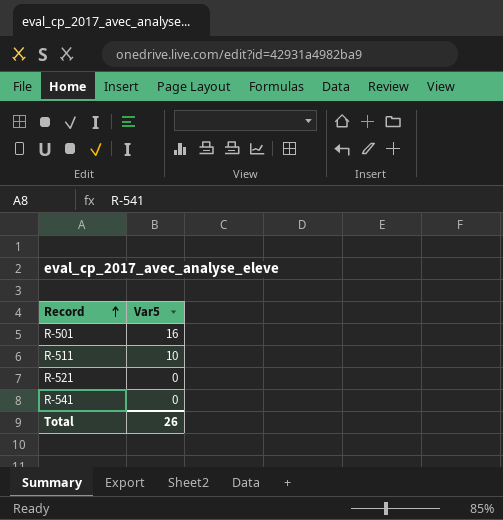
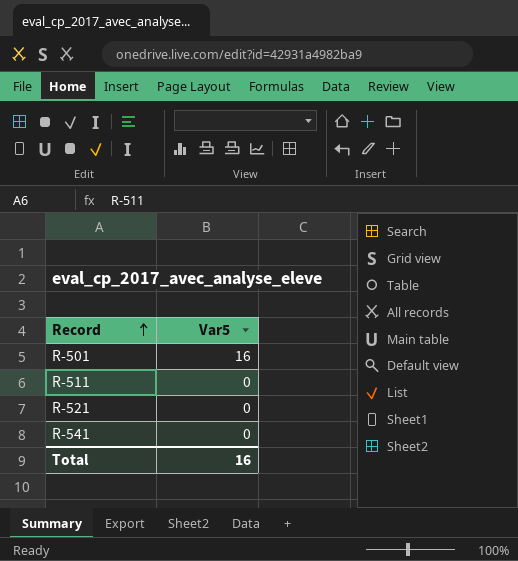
R-511 | Var5: 10 -> 0
Total | Var5: 26 -> 16

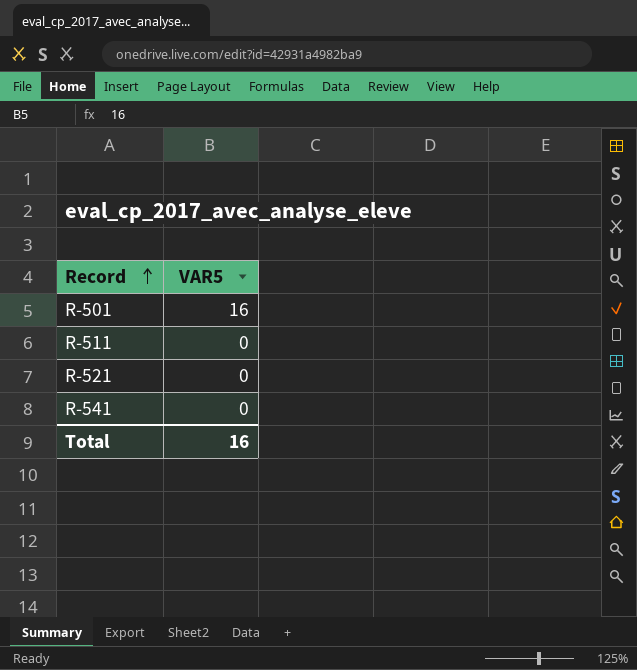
column name: Var5 -> VAR5

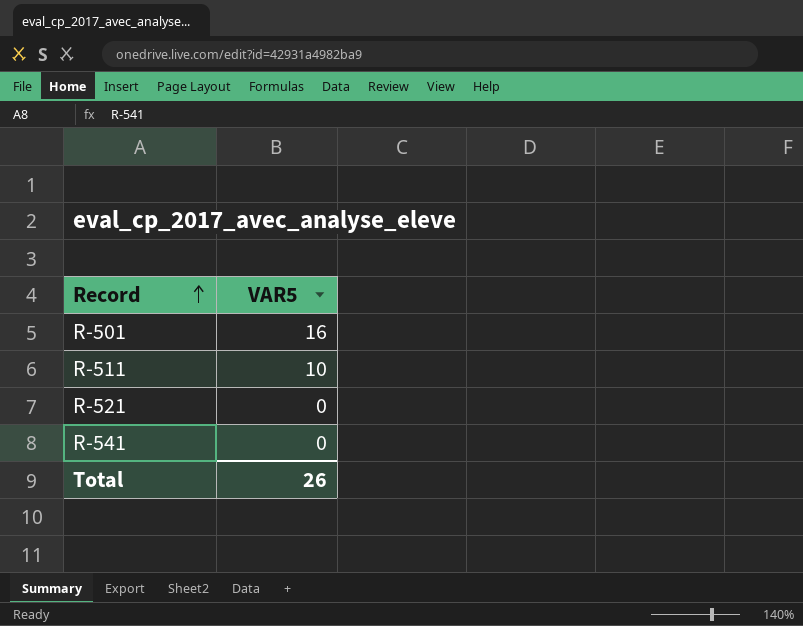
R-511 | VAR5: 0 -> 10
Total | VAR5: 16 -> 26

